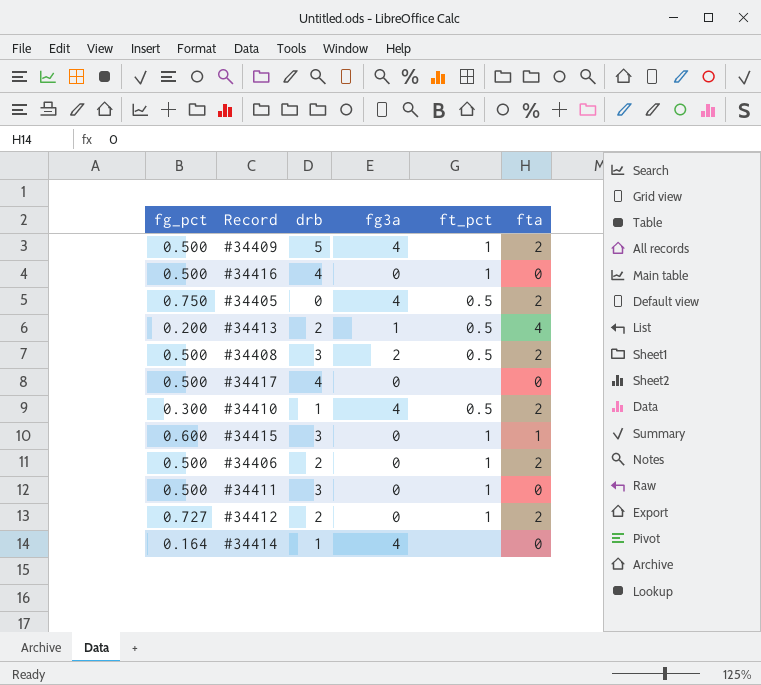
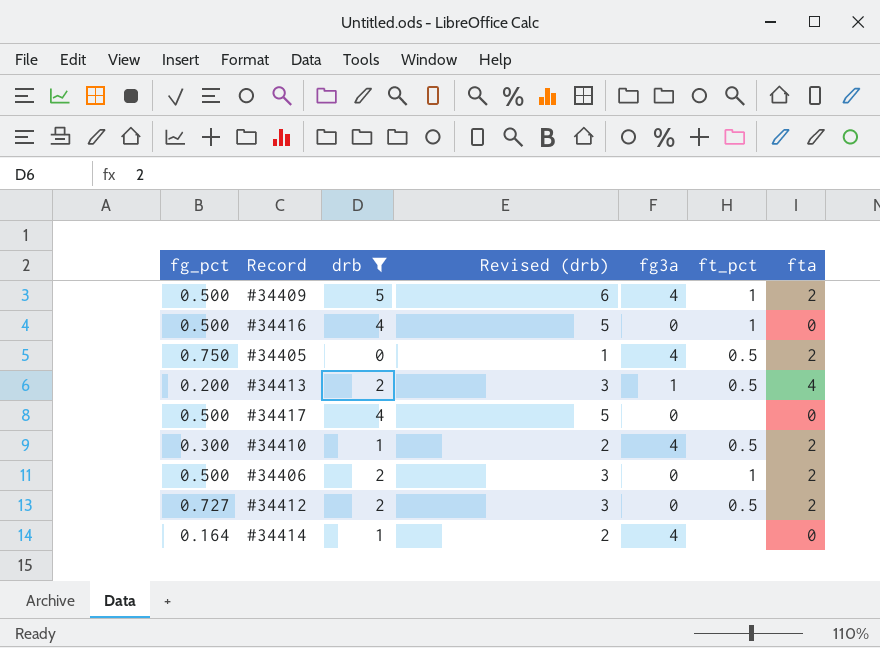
filter: none -> drb != 3
column Revised (drb) | formula: none -> [drb] + 1
#34412 | ft_pct: 1 -> 0.5

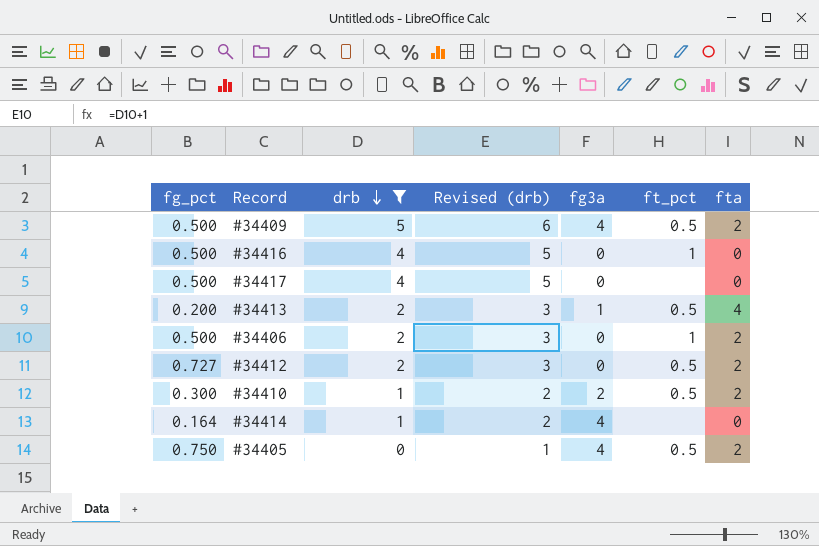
row order: none -> drb descending
#34409 | ft_pct: 1 -> 0.5
#34410 | fg3a: 4 -> 2

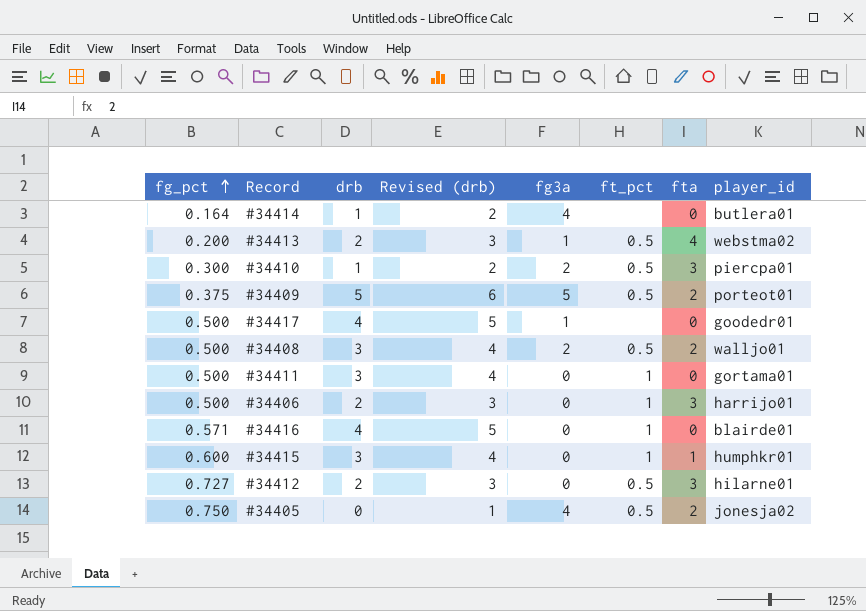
filter: drb != 3 -> none
row order: drb descending -> fg_pct ascending
column player_id | position: none -> 8
#34410 | fta: 2 -> 3
#34409 | fg_pct: 0.500 -> 0.375
#34409 | fg3a: 4 -> 5
#34417 | fg3a: 0 -> 1
#34406 | fta: 2 -> 3
#34416 | fg_pct: 0.500 -> 0.571
#34412 | fta: 2 -> 3

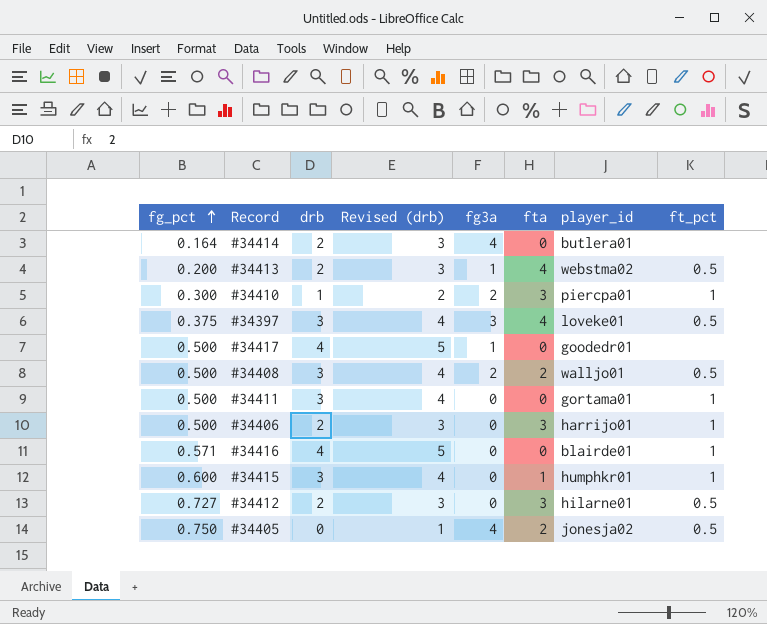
column ft_pct | position: 6 -> 8
row #34409: 0.375 | 5 | 6 | 5 | 0.5 | 2 | porteot01 -> none
#34414 | drb: 1 -> 2
#34414 | Revised (drb): 2 -> 3
#34410 | ft_pct: 0.5 -> 1
row #34397: none -> 0.375 | 3 | 4 | 3 | 4 | loveke01 | 0.5

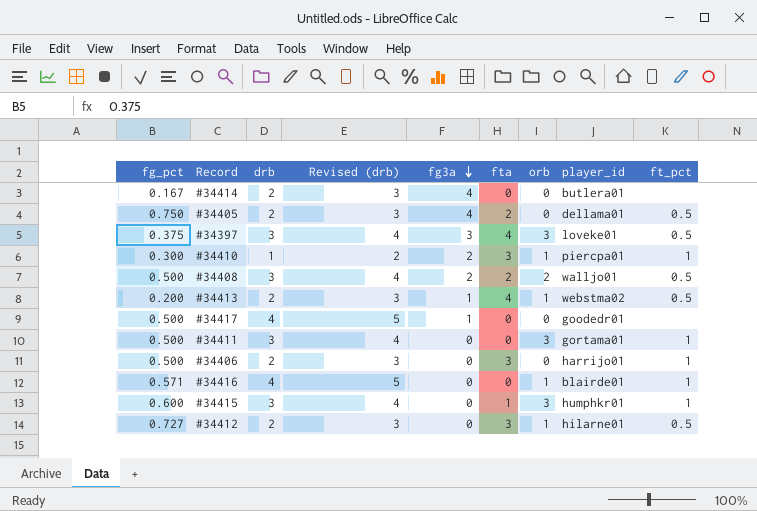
row order: fg_pct ascending -> fg3a descending
column orb | position: none -> 7
#34414 | fg_pct: 0.164 -> 0.167
#34405 | drb: 0 -> 2
#34405 | Revised (drb): 1 -> 3
#34405 | player_id: jonesja02 -> dellama01

